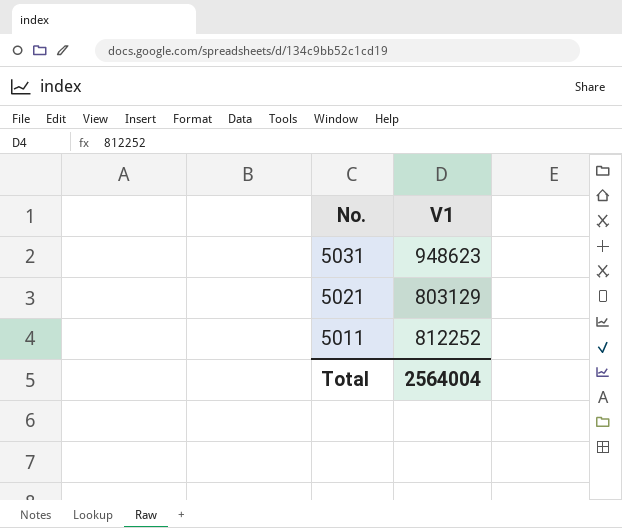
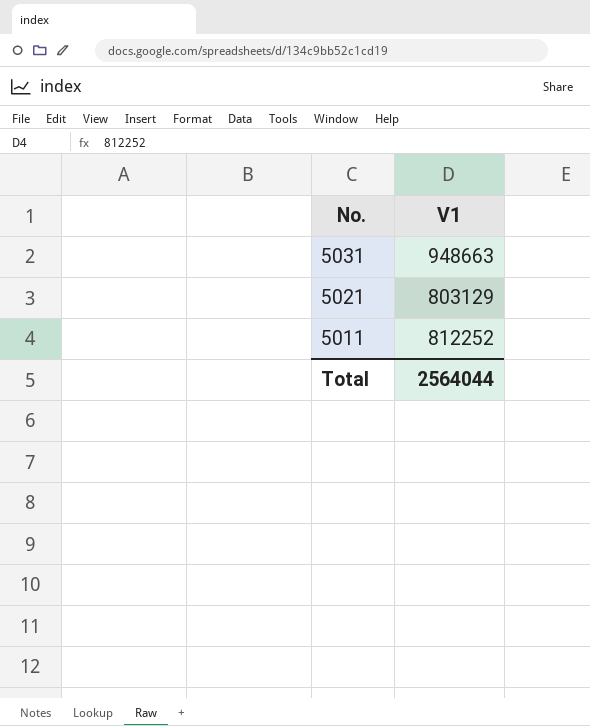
5031 | V1: 948623 -> 948663
Total | V1: 2564004 -> 2564044

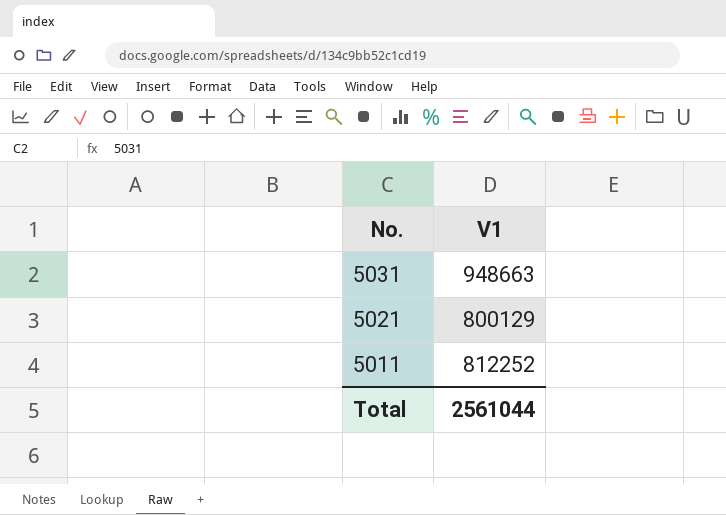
5021 | V1: 803129 -> 800129
Total | V1: 2564044 -> 2561044

